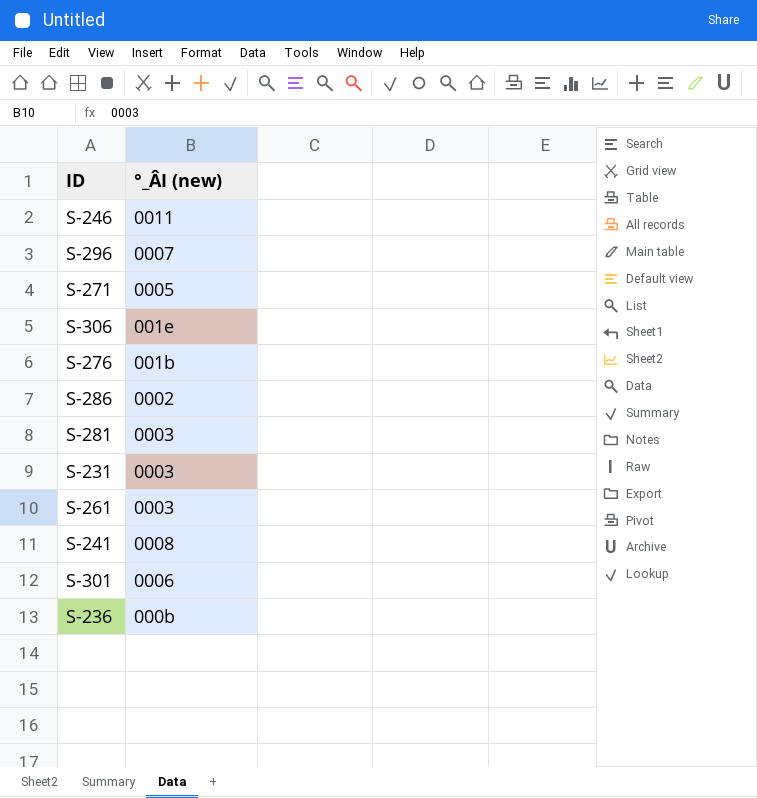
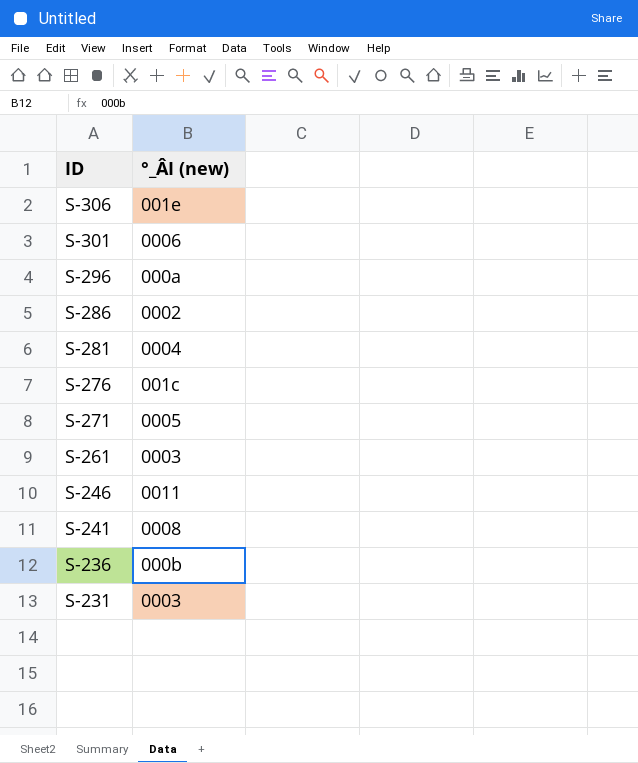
row order: none -> ID descending
S-296 | °_ÂI (new): 0007 -> 000a
S-281 | °_ÂI (new): 0003 -> 0004
S-276 | °_ÂI (new): 001b -> 001c

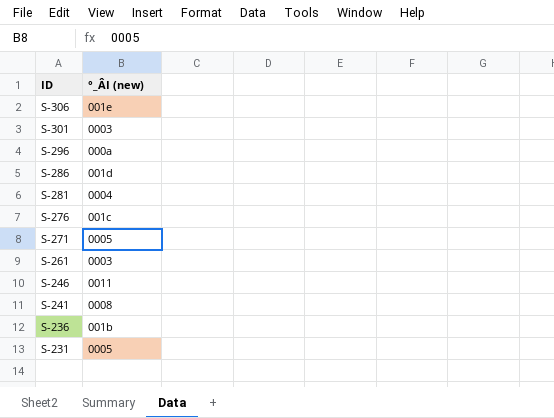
S-301 | °_ÂI (new): 0006 -> 0003
S-286 | °_ÂI (new): 0002 -> 001d
S-236 | °_ÂI (new): 000b -> 001b
S-231 | °_ÂI (new): 0003 -> 0005

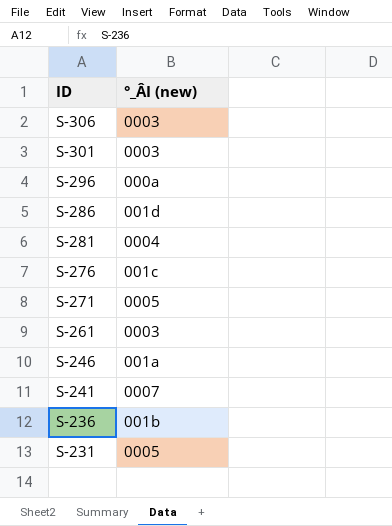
S-306 | °_ÂI (new): 001e -> 0003
S-246 | °_ÂI (new): 0011 -> 001a
S-241 | °_ÂI (new): 0008 -> 0007

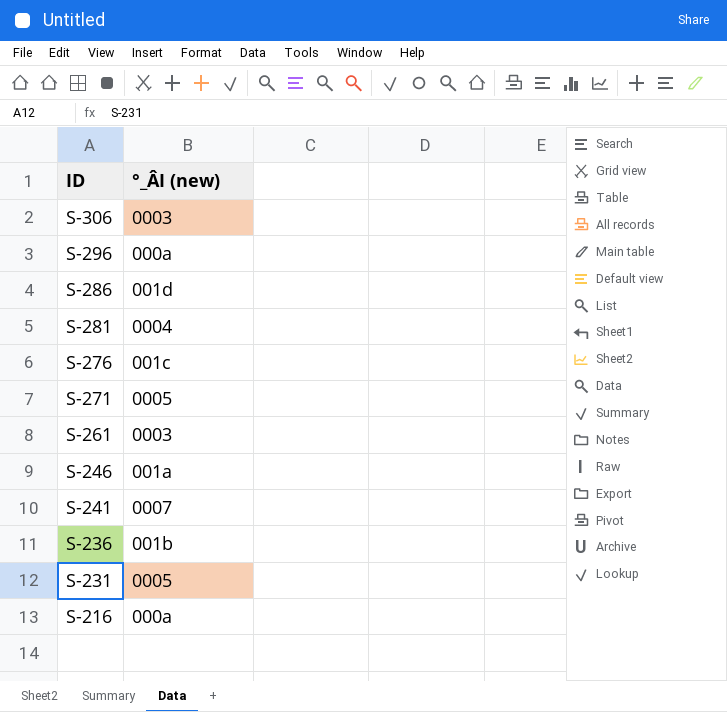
row S-301: 0003 -> none
row S-216: none -> 000a

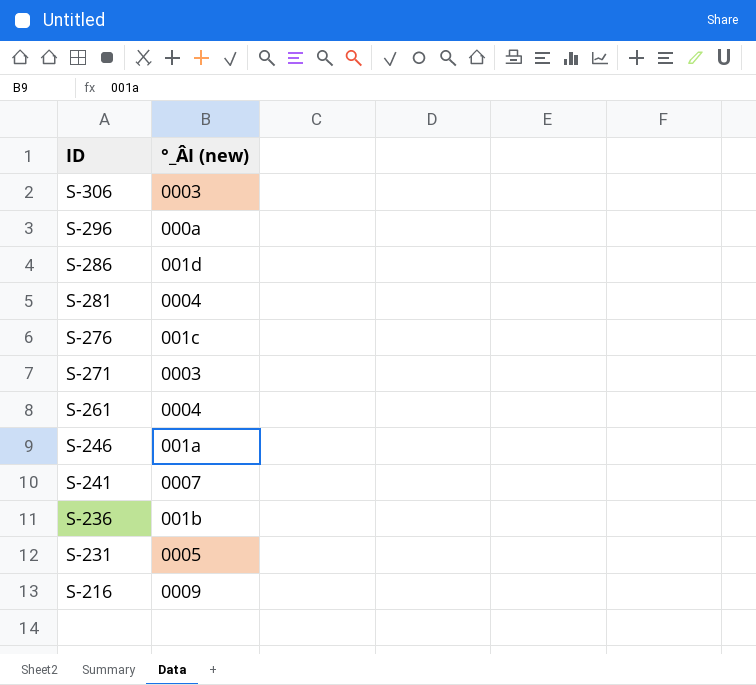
S-271 | °_ÂI (new): 0005 -> 0003
S-261 | °_ÂI (new): 0003 -> 0004
S-216 | °_ÂI (new): 000a -> 0009

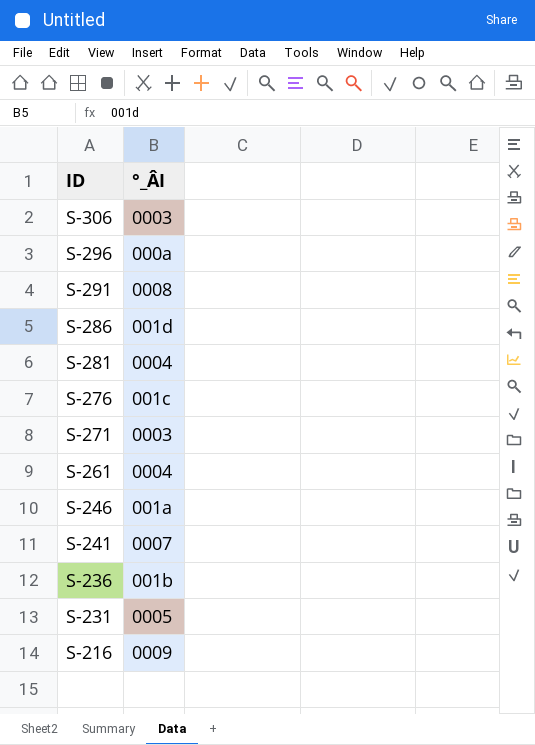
column name: °_ÂI (new) -> °_ÂI
row S-291: none -> 0008

